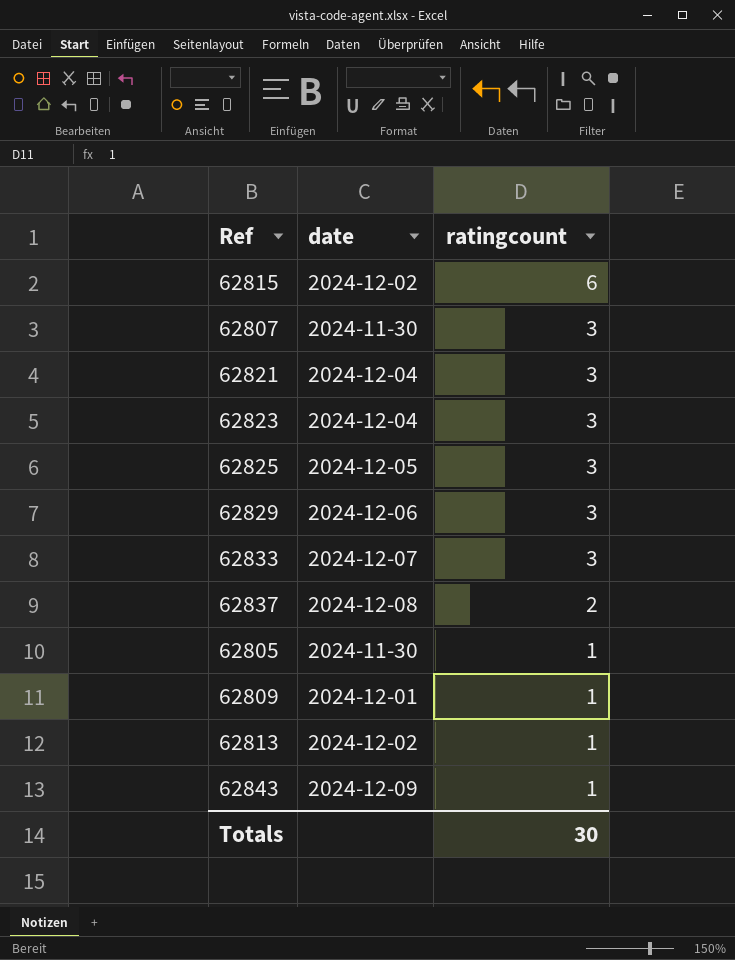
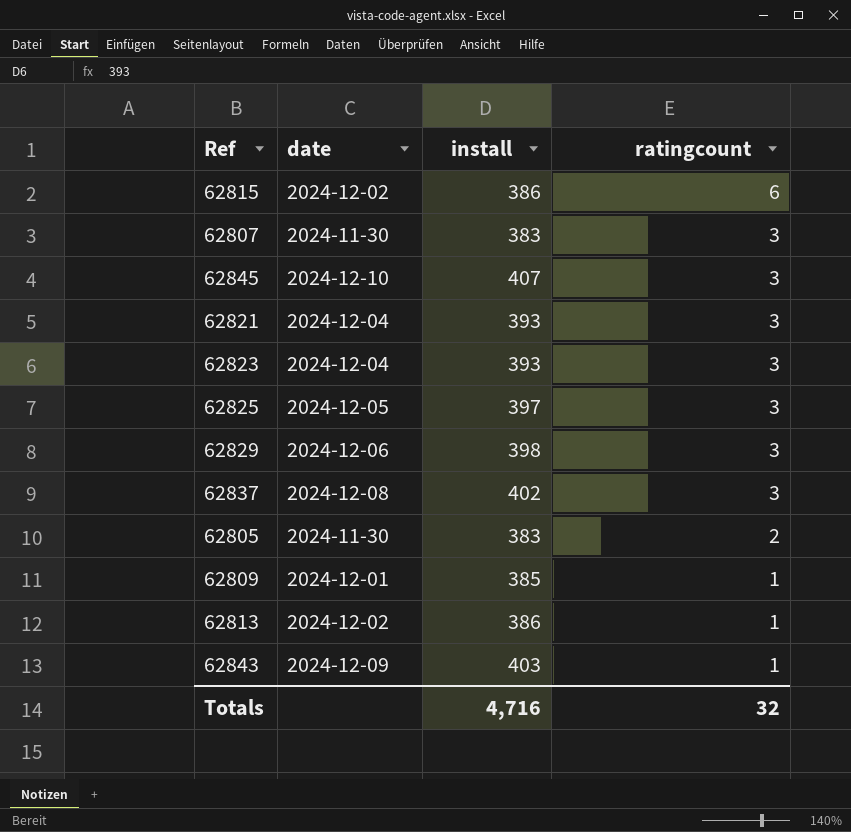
column install | position: none -> 3
row 62833: 2024-12-07 | 3 -> none
row 62845: none -> 2024-12-10 | 407 | 3
62837 | ratingcount: 2 -> 3
62805 | ratingcount: 1 -> 2
Totals | ratingcount: 30 -> 32

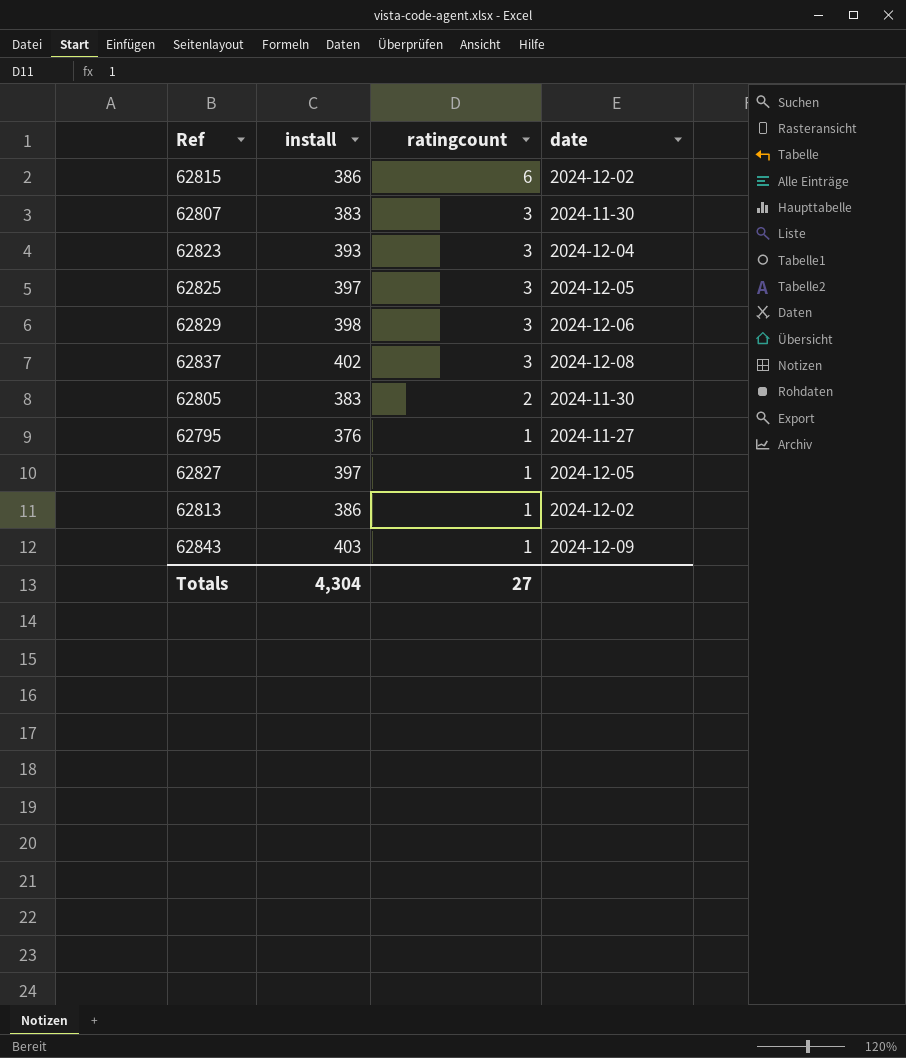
column date | position: 2 -> 4
row 62845: 2024-12-10 | 407 | 3 -> none
row 62821: 2024-12-04 | 393 | 3 -> none
row 62809: 2024-12-01 | 385 | 1 -> none
row 62795: none -> 376 | 1 | 2024-11-27
row 62827: none -> 397 | 1 | 2024-12-05
Totals | install: 4,716 -> 4,304
Totals | ratingcount: 32 -> 27

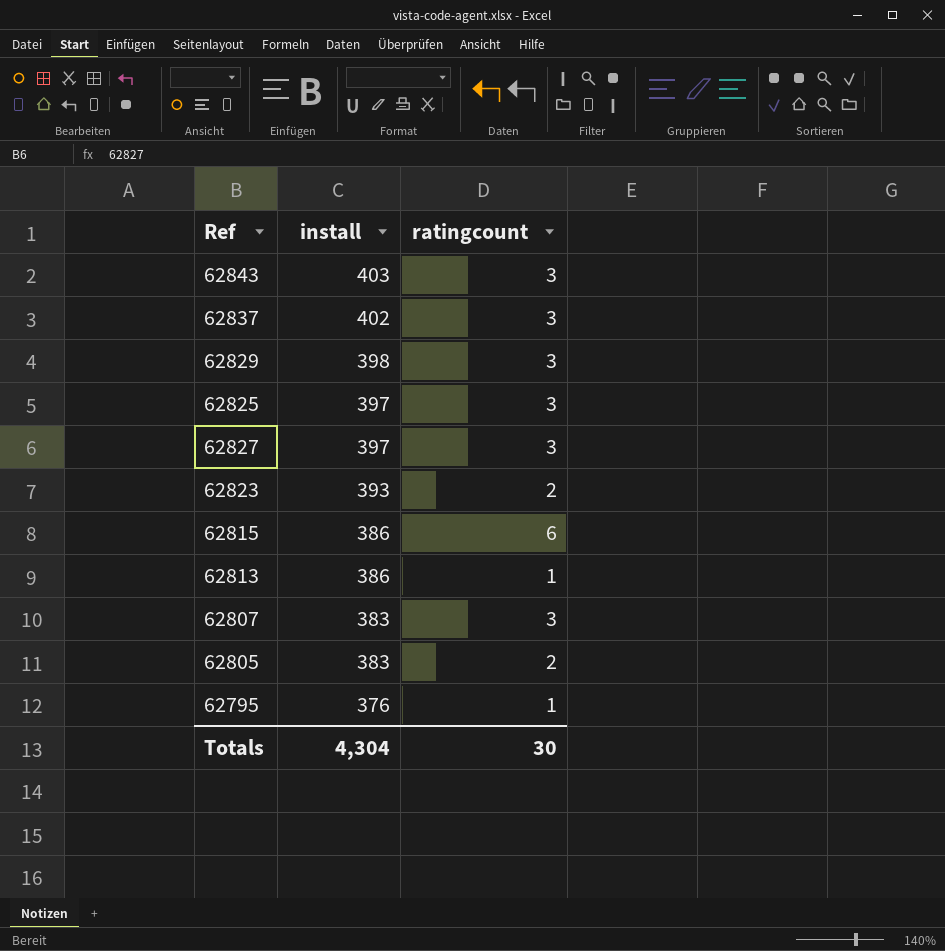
row order: ratingcount descending -> install descending
column date | position: 4 -> none
62843 | ratingcount: 1 -> 3
62827 | ratingcount: 1 -> 3
62823 | ratingcount: 3 -> 2
Totals | ratingcount: 27 -> 30

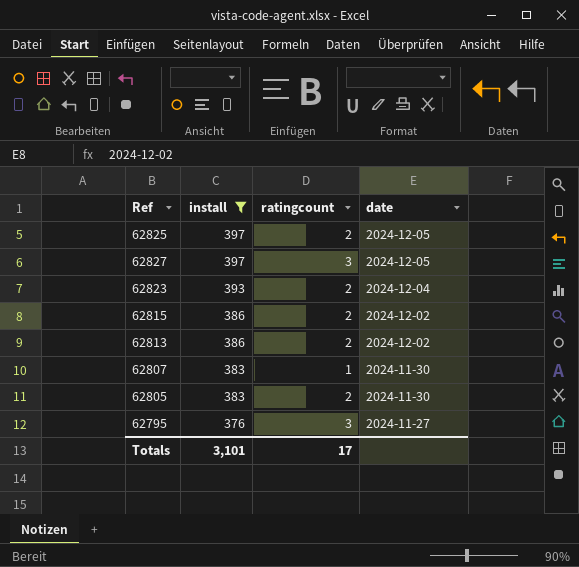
filter: none -> install <= 397
column date | position: none -> 4
62825 | ratingcount: 3 -> 2
62815 | ratingcount: 6 -> 2
62813 | ratingcount: 1 -> 2
62807 | ratingcount: 3 -> 1
62795 | ratingcount: 1 -> 3
Totals | install: 4,304 -> 3,101
Totals | ratingcount: 30 -> 17

